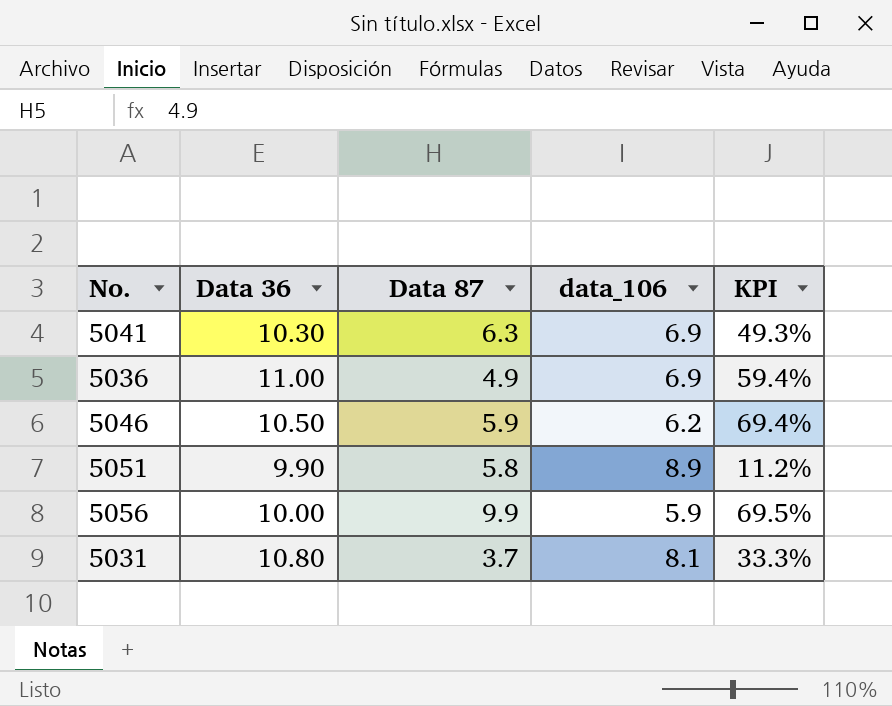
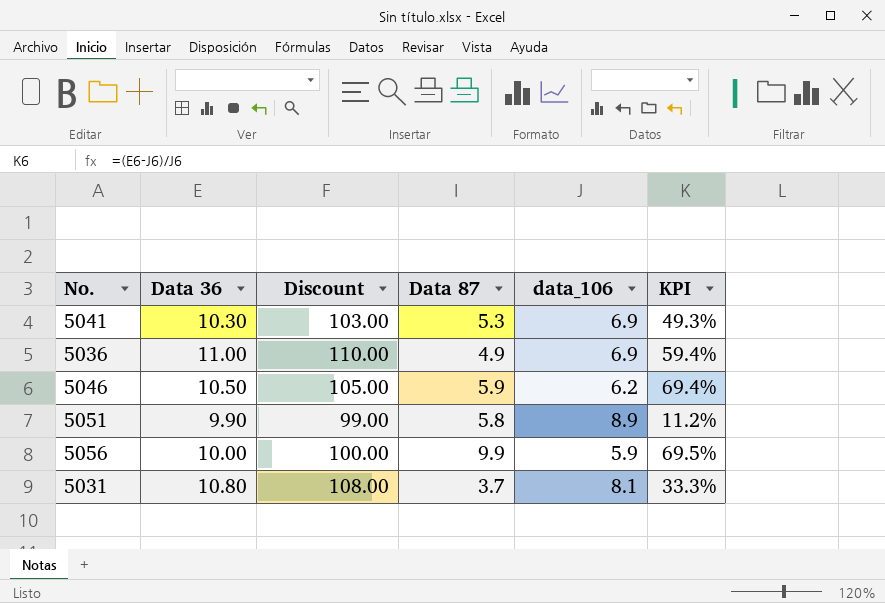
column Discount | formula: none -> [Data 36] * 10
5041 | Data 87: 6.3 -> 5.3

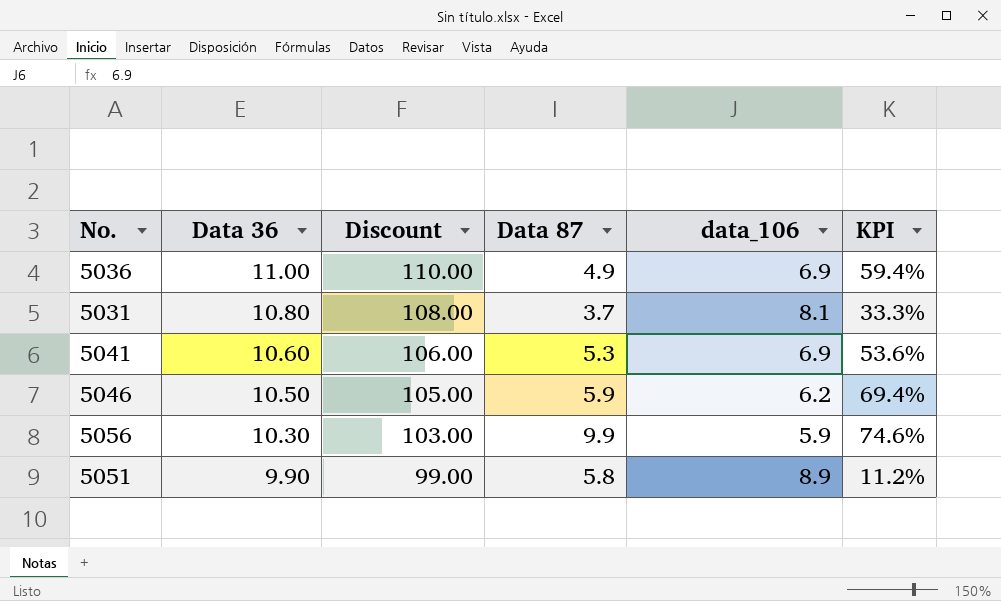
row order: none -> Data 36 descending
5041 | Data 36: 10.30 -> 10.60
5041 | Discount: 103.00 -> 106.00
5041 | KPI: 49.3% -> 53.6%
5056 | Data 36: 10.00 -> 10.30
5056 | Discount: 100.00 -> 103.00
5056 | KPI: 69.5% -> 74.6%

